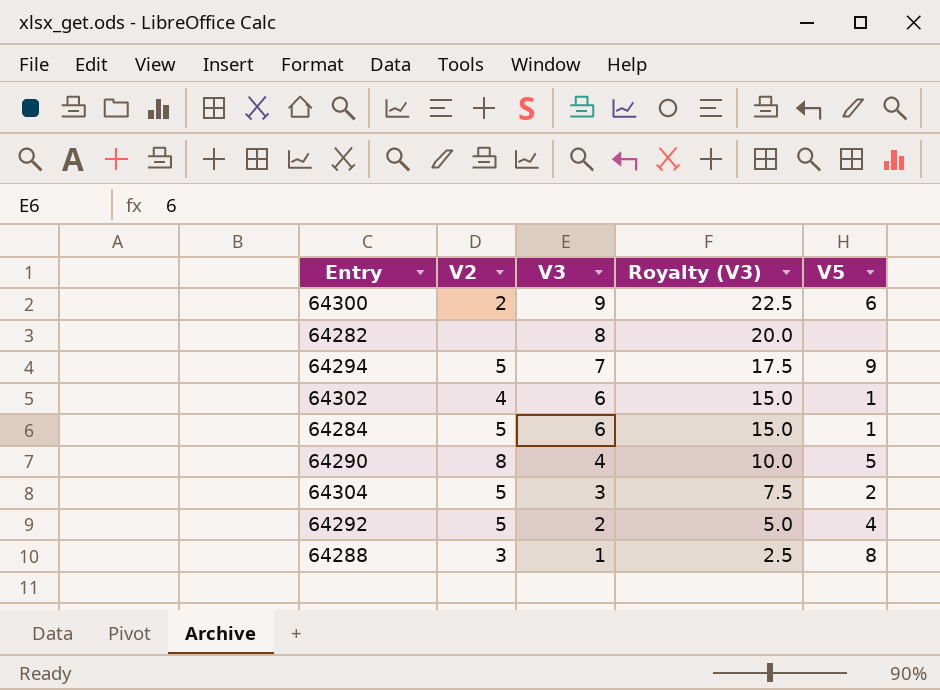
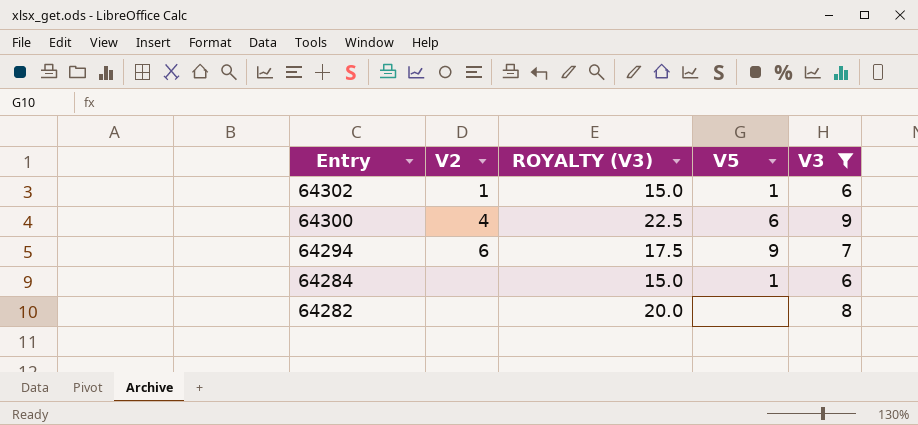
filter: none -> V3 >= 6
row order: V3 descending -> Entry descending
column name: Royalty (V3) -> ROYALTY (V3)
column V3 | position: 3 -> 5
64302 | V2: 4 -> 1
64300 | V2: 2 -> 4
64294 | V2: 5 -> 6
64284 | V2: 5 -> none

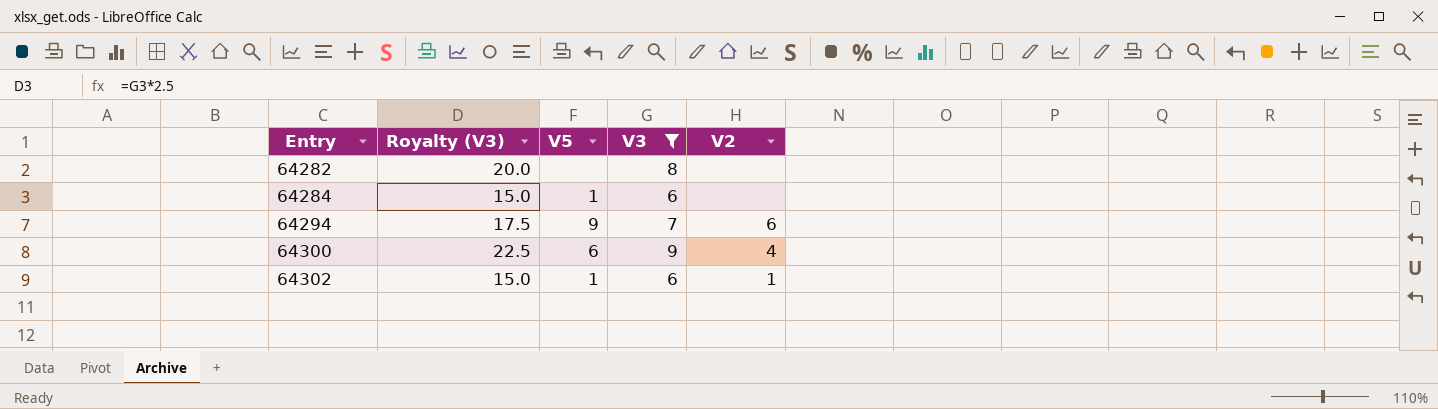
row order: Entry descending -> Entry ascending
column name: ROYALTY (V3) -> Royalty (V3)
column V2 | position: 2 -> 5

